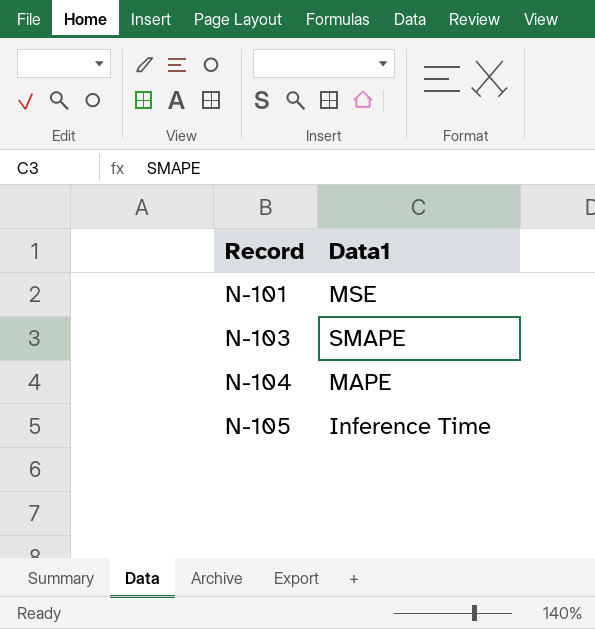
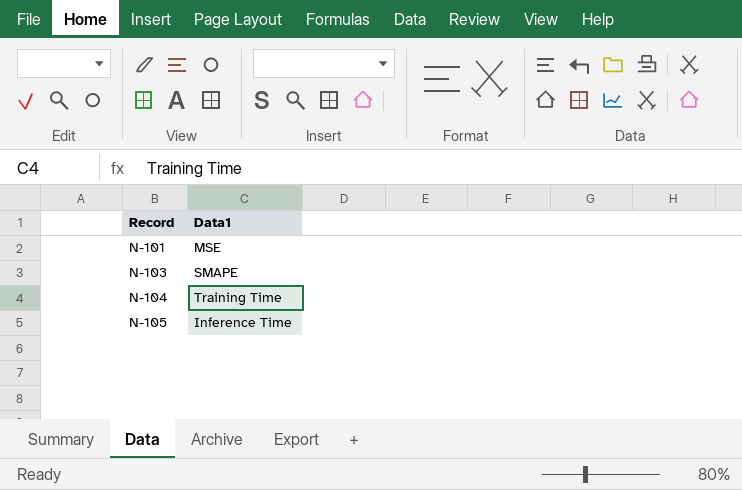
N-104 | Data1: MAPE -> Training Time

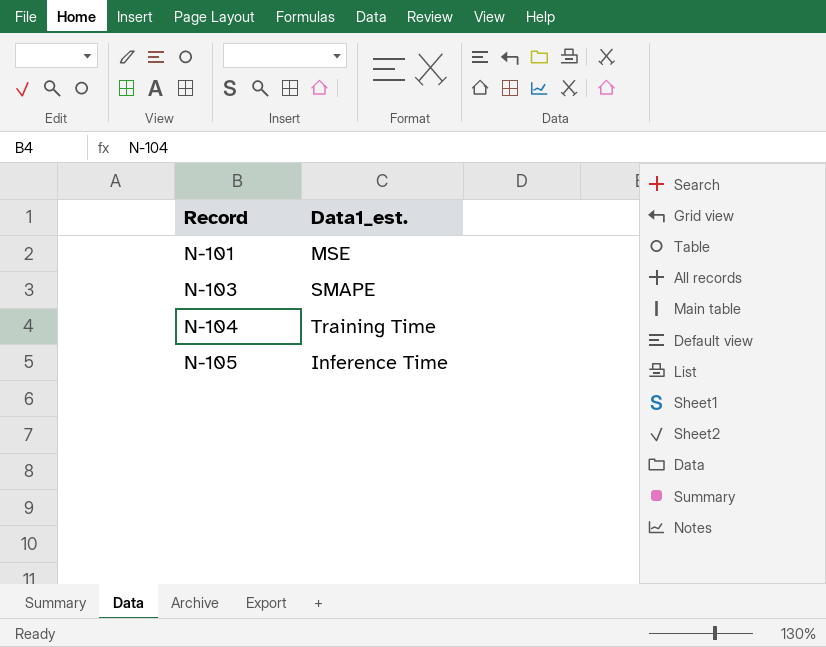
column name: Data1 -> Data1_est.

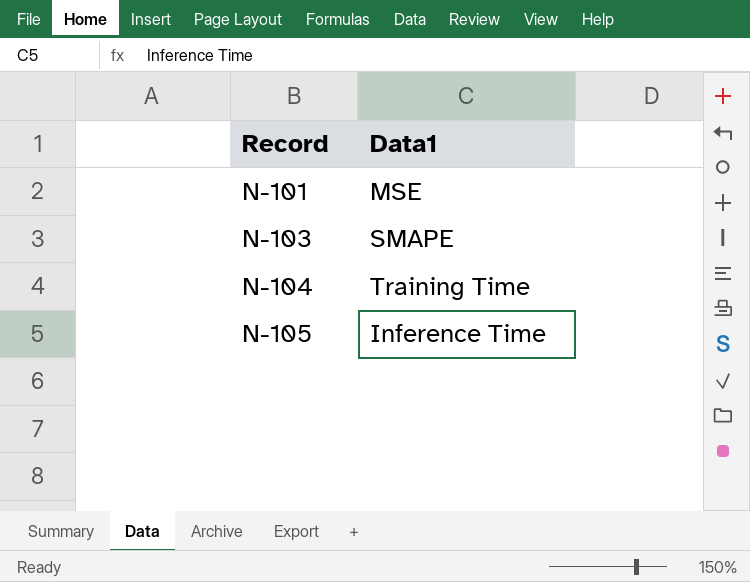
column name: Data1_est. -> Data1

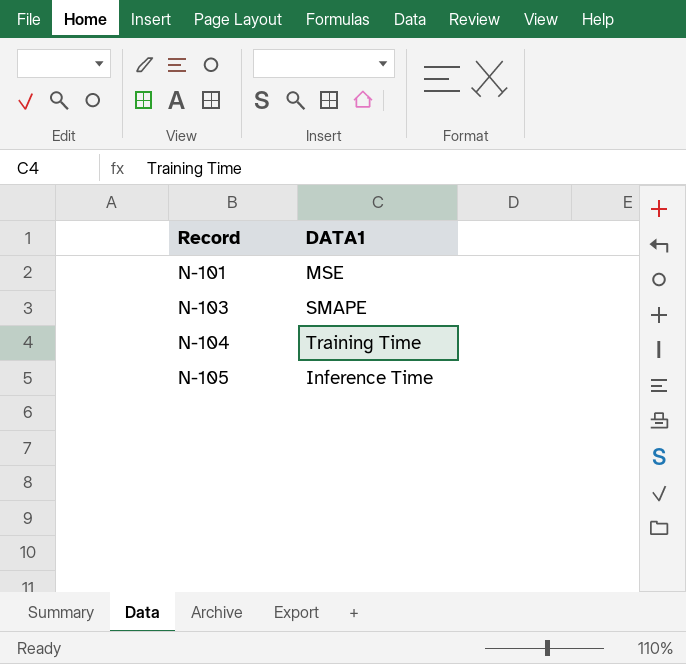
column name: Data1 -> DATA1

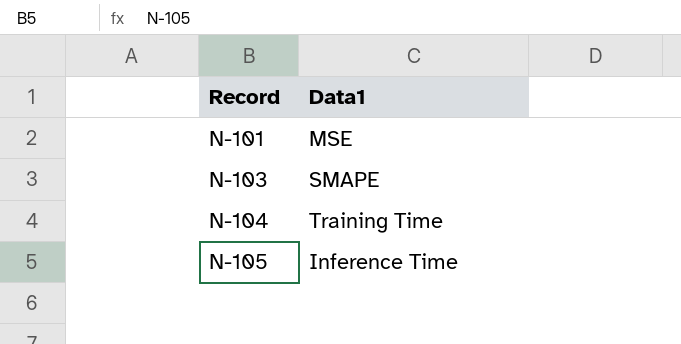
column name: DATA1 -> Data1

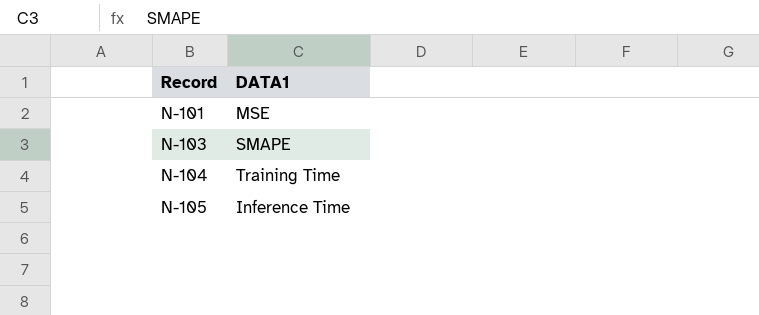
column name: Data1 -> DATA1

